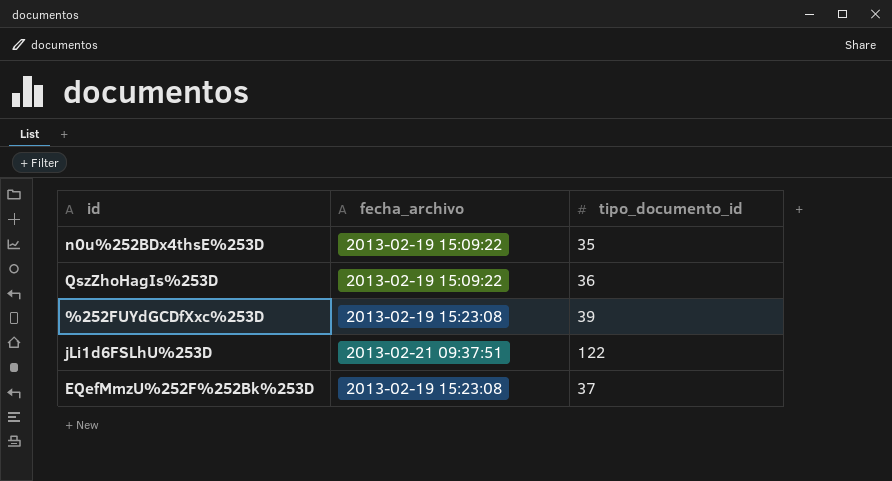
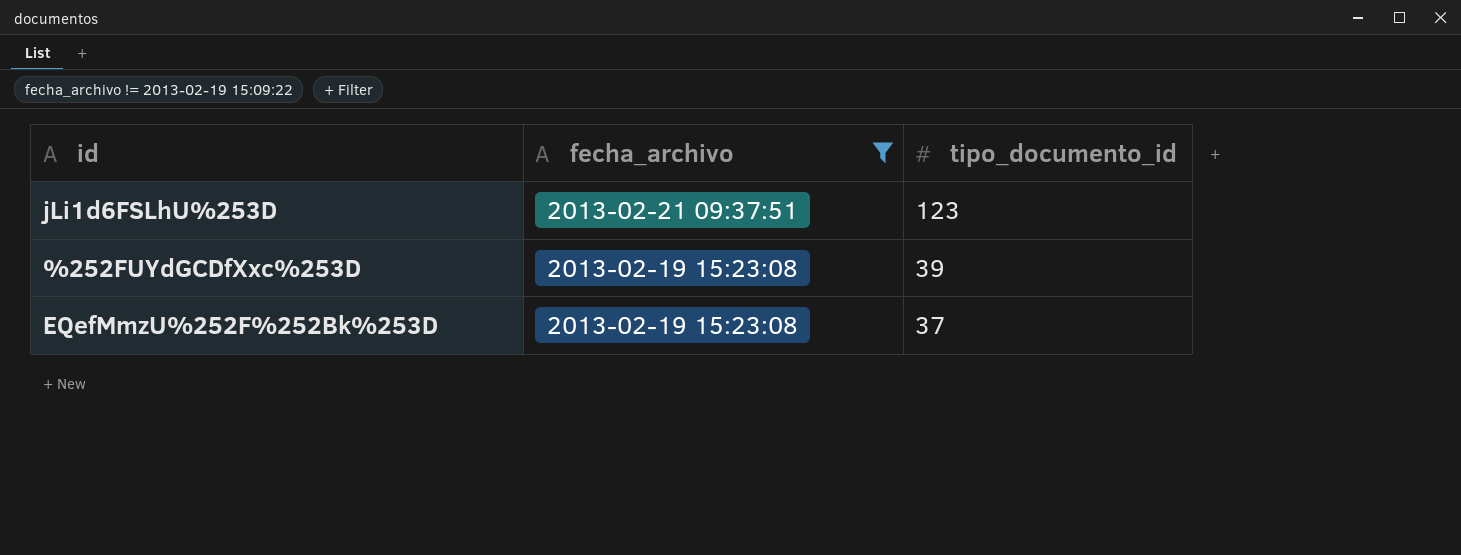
filter: none -> fecha_archivo != 2013-02-19 15:09:22
row order: none -> fecha_archivo descending
jLi1d6FSLhU%253D | tipo_documento_id: 122 -> 123

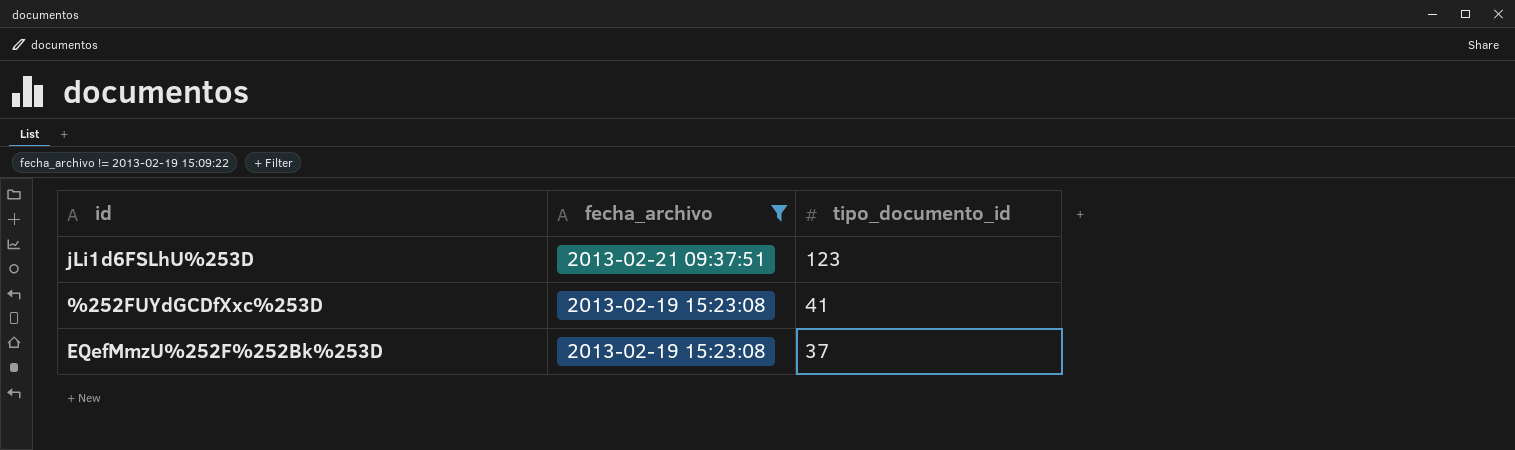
%252FUYdGCDfXxc%253D | tipo_documento_id: 39 -> 41

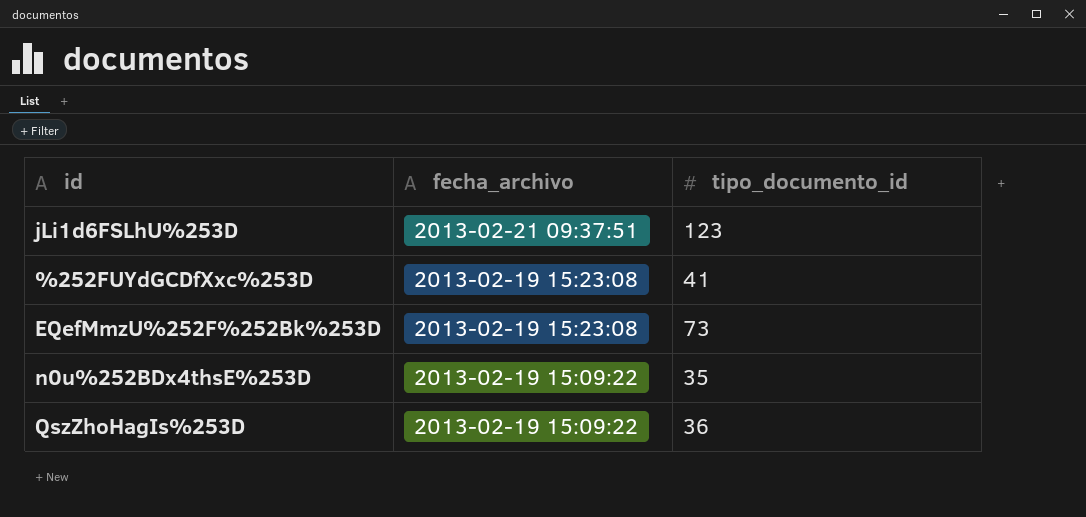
filter: fecha_archivo != 2013-02-19 15:09:22 -> none
EQefMmzU%252F%252Bk%253D | tipo_documento_id: 37 -> 73

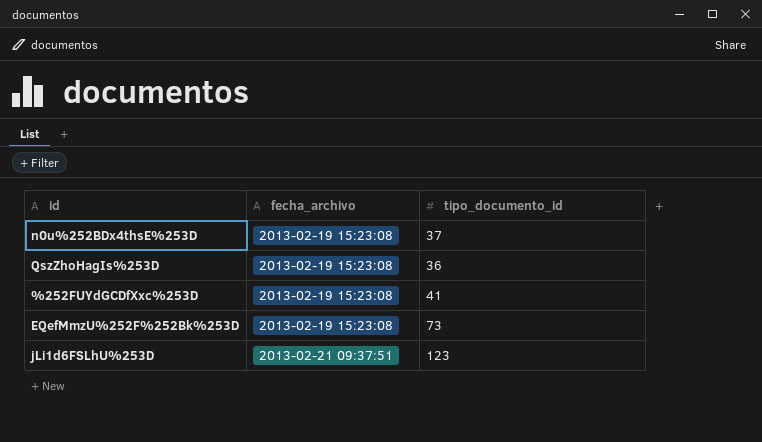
row order: fecha_archivo descending -> fecha_archivo ascending
n0u%252BDx4thsE%253D | fecha_archivo: 2013-02-19 15:09:22 -> 2013-02-19 15:23:08
n0u%252BDx4thsE%253D | tipo_documento_id: 35 -> 37
QszZhoHagIs%253D | fecha_archivo: 2013-02-19 15:09:22 -> 2013-02-19 15:23:08

